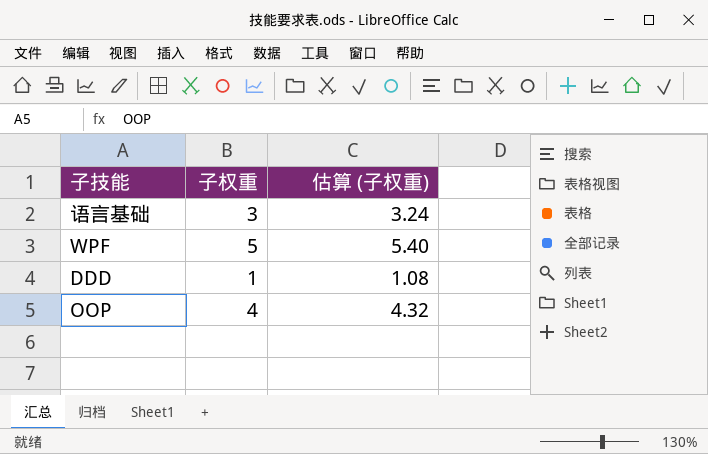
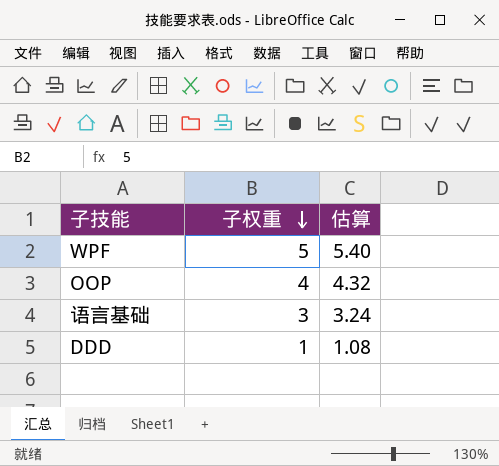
row order: none -> 子权重 descending
column name: 估算 (子权重) -> 估算

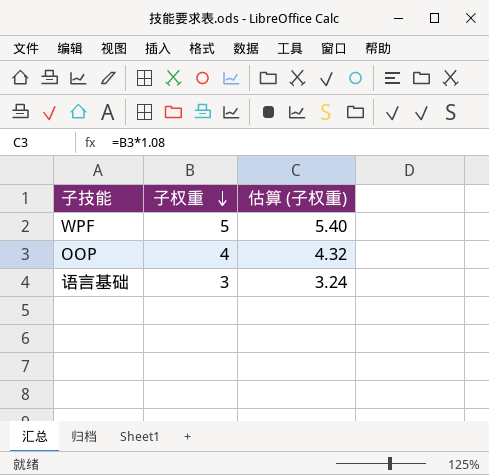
column name: 估算 -> 估算 (子权重)
row DDD: 1 | 1.08 -> none

